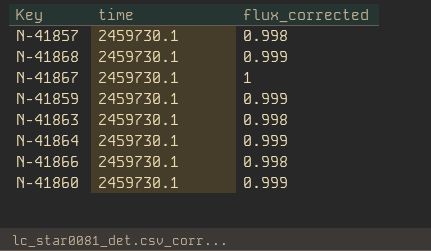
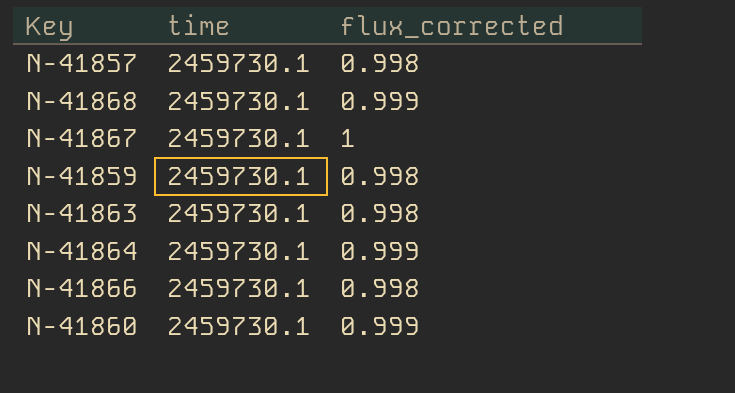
N-41859 | flux_corrected: 0.999 -> 0.998

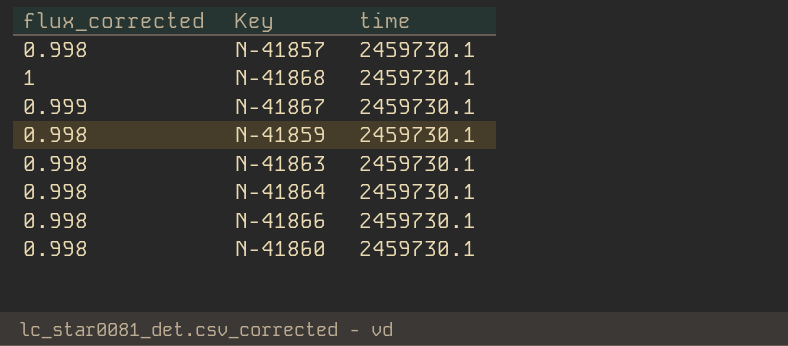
column flux_corrected | position: 3 -> 1
N-41868 | flux_corrected: 0.999 -> 1
N-41867 | flux_corrected: 1 -> 0.999
N-41864 | flux_corrected: 0.999 -> 0.998
N-41860 | flux_corrected: 0.999 -> 0.998

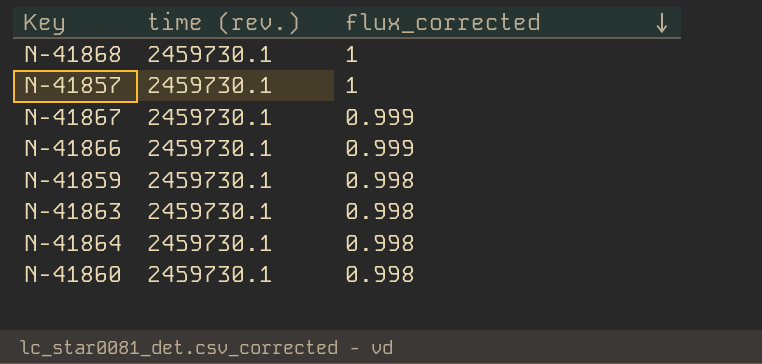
row order: none -> flux_corrected descending
column name: time -> time (rev.)
column flux_corrected | position: 1 -> 3
N-41857 | flux_corrected: 0.998 -> 1
N-41866 | flux_corrected: 0.998 -> 0.999

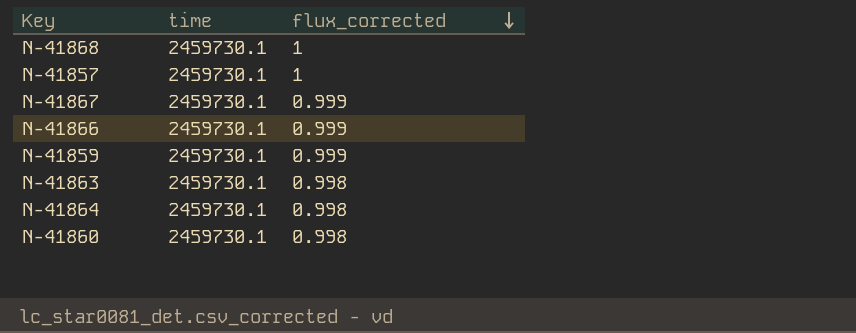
column name: time (rev.) -> time
N-41859 | flux_corrected: 0.998 -> 0.999

